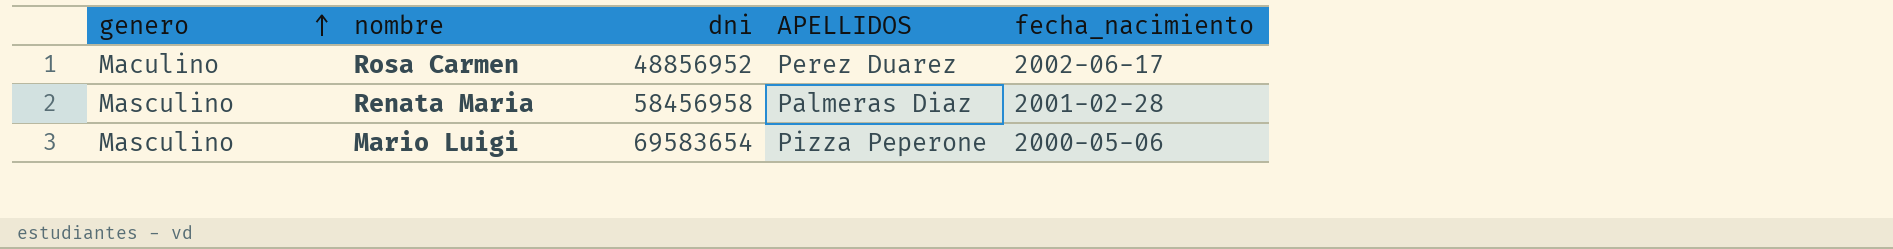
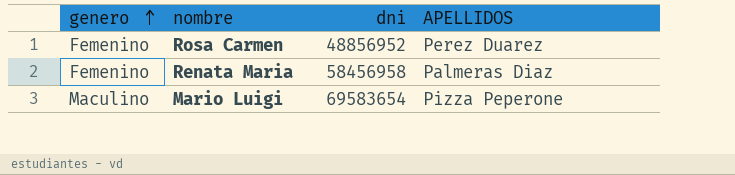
column fecha_nacimiento | position: 5 -> none
Rosa Carmen | genero: Maculino -> Femenino
Renata Maria | genero: Masculino -> Femenino
Mario Luigi | genero: Masculino -> Maculino

